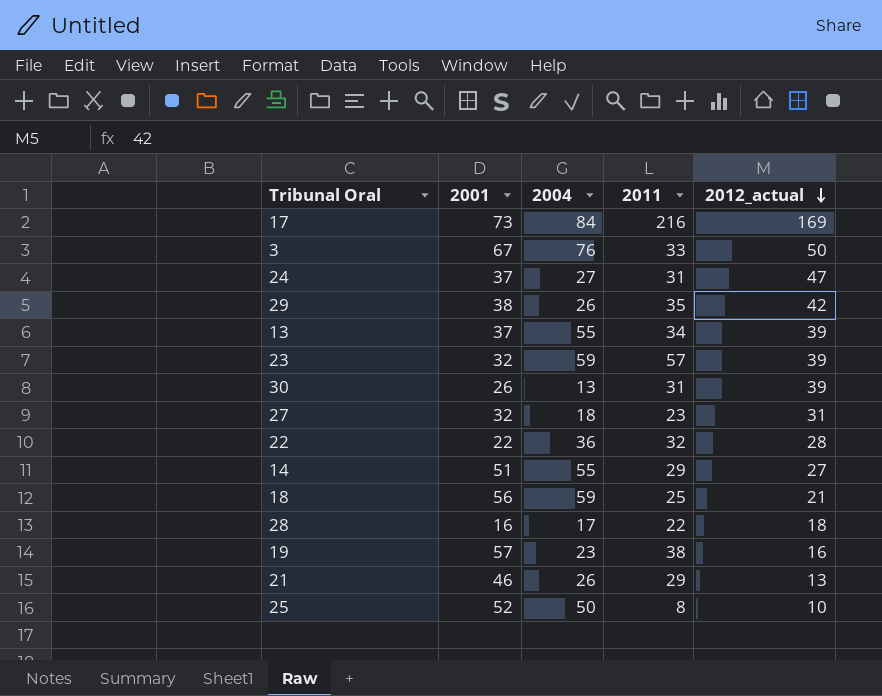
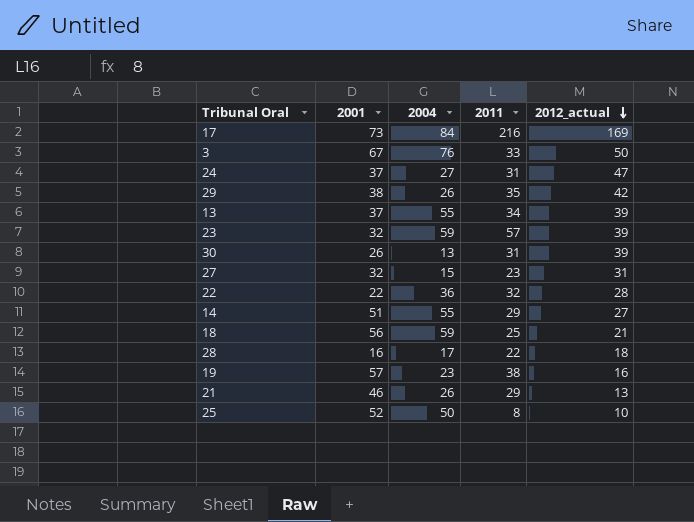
27 | 2004: 18 -> 15

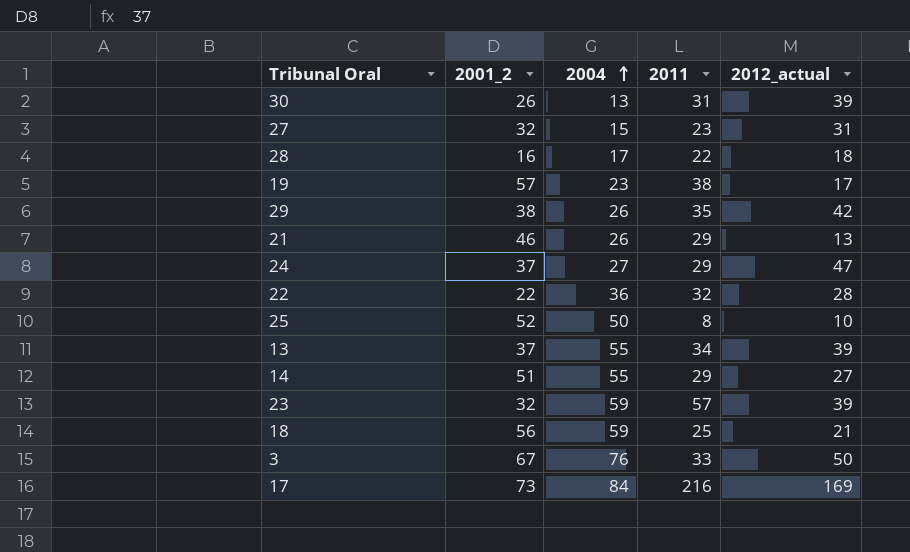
row order: 2012_actual descending -> 2004 ascending
column name: 2001 -> 2001_2
19 | 2012_actual: 16 -> 17
24 | 2011: 31 -> 29

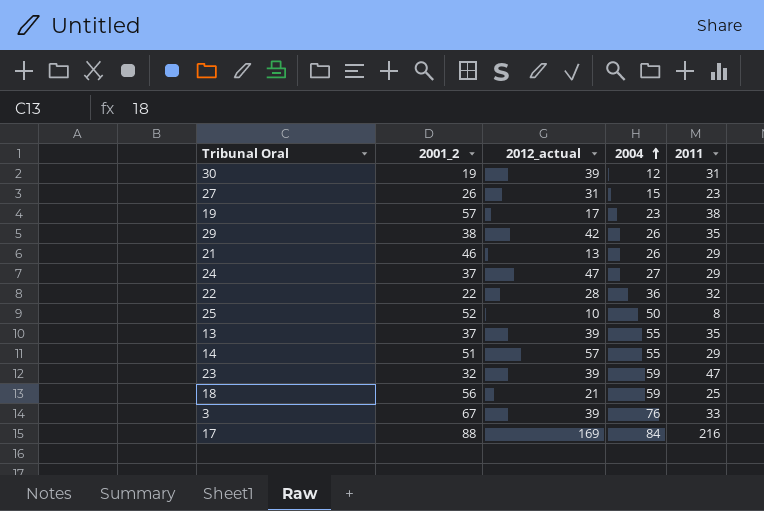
column 2012_actual | position: 5 -> 3
row 28: 16 | 17 | 22 | 18 -> none
30 | 2001_2: 26 -> 19
30 | 2004: 13 -> 12
27 | 2001_2: 32 -> 26
13 | 2011: 34 -> 35
14 | 2012_actual: 27 -> 57
23 | 2011: 57 -> 47
3 | 2012_actual: 50 -> 39
17 | 2001_2: 73 -> 88

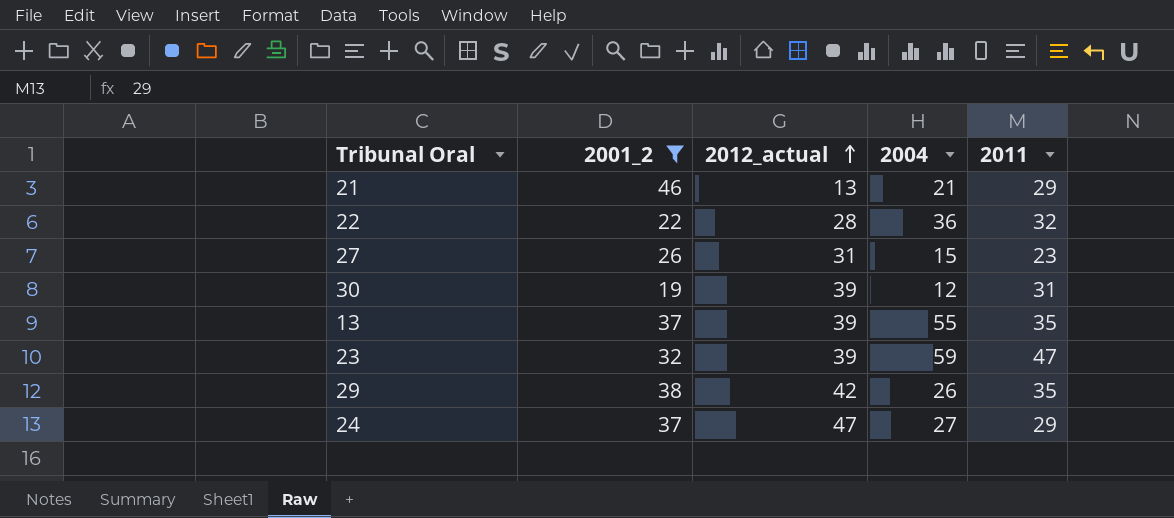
filter: none -> 2001_2 <= 46
row order: 2004 ascending -> 2012_actual ascending
21 | 2004: 26 -> 21

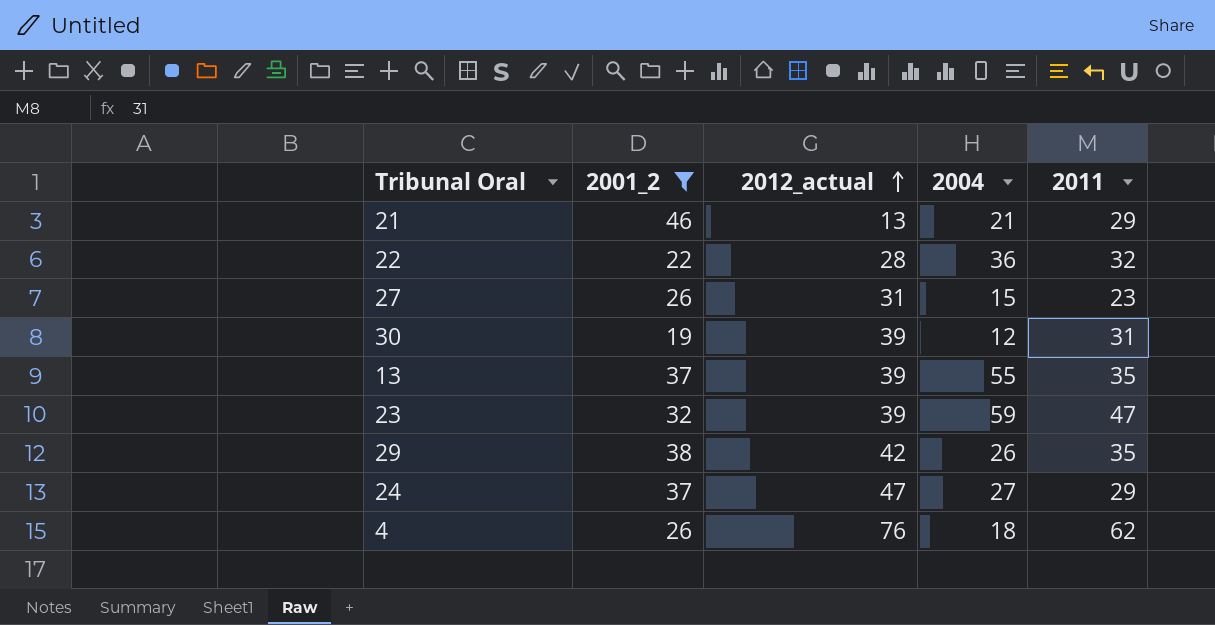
row 4: none -> 26 | 76 | 18 | 62

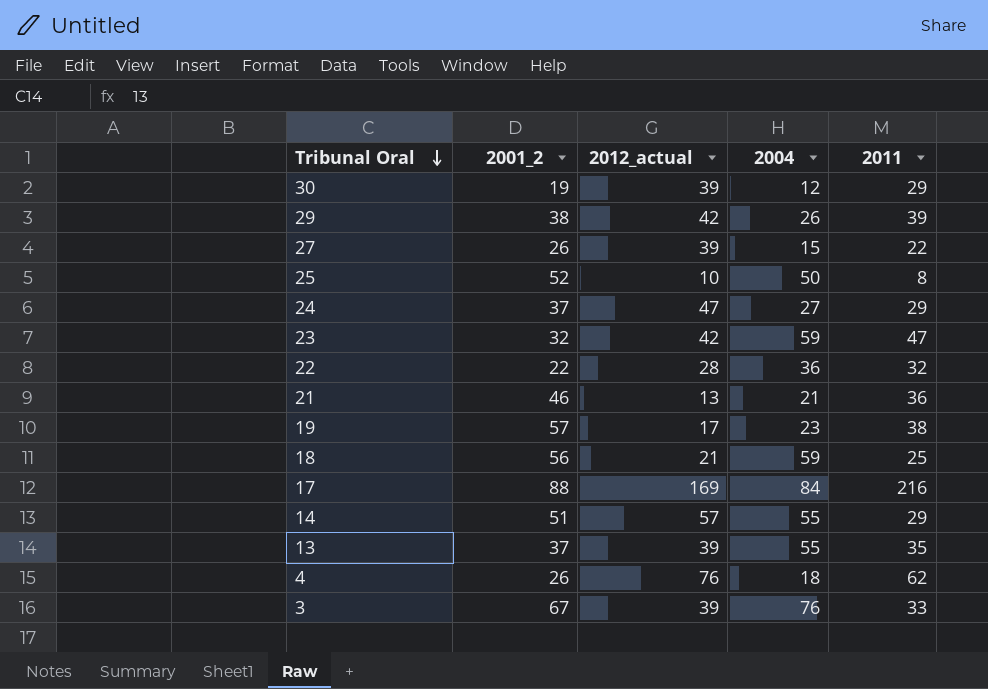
filter: 2001_2 <= 46 -> none
row order: 2012_actual ascending -> Tribunal Oral descending
30 | 2011: 31 -> 29
29 | 2011: 35 -> 39
27 | 2012_actual: 31 -> 39
27 | 2011: 23 -> 22
23 | 2012_actual: 39 -> 42
21 | 2011: 29 -> 36

